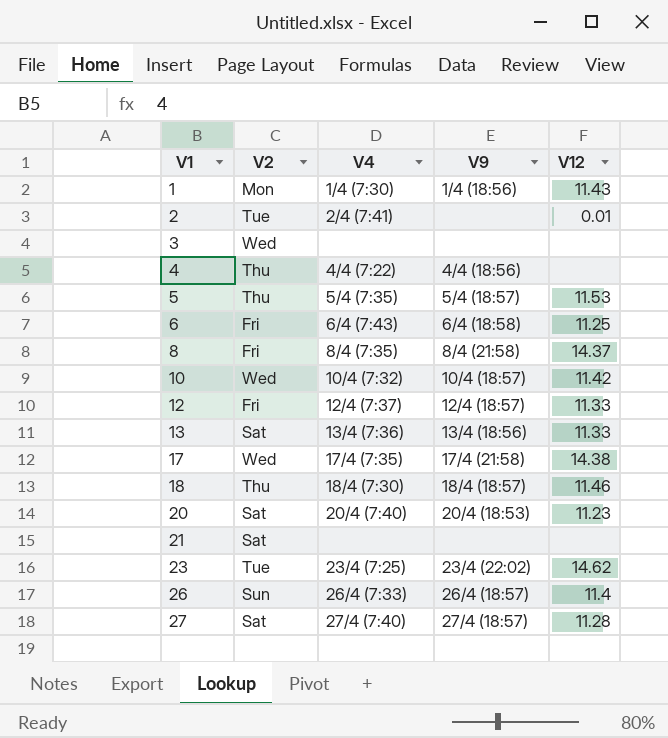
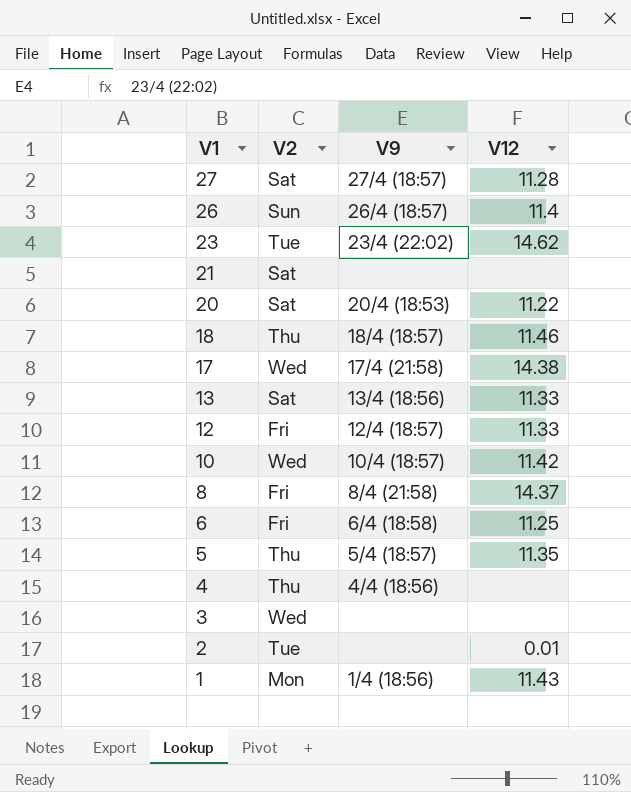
row order: V1 ascending -> V1 descending
column V4 | position: 3 -> none
20 | V12: 11.23 -> 11.22
5 | V12: 11.53 -> 11.35

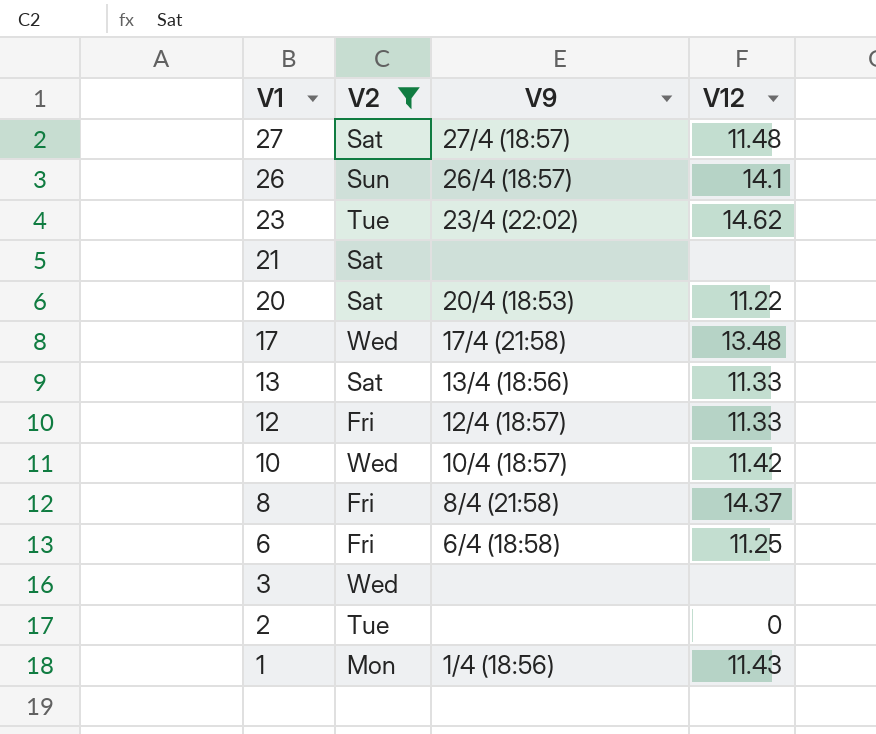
filter: none -> V2 != Thu
27 | V12: 11.28 -> 11.48
26 | V12: 11.4 -> 14.1
17 | V12: 14.38 -> 13.48
2 | V12: 0.01 -> 0

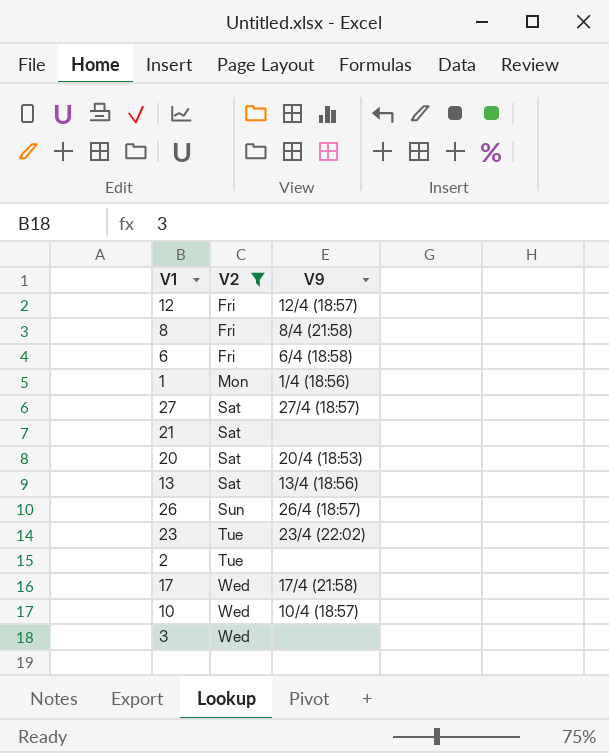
row order: V1 descending -> V2 ascending
column V12 | position: 4 -> none

